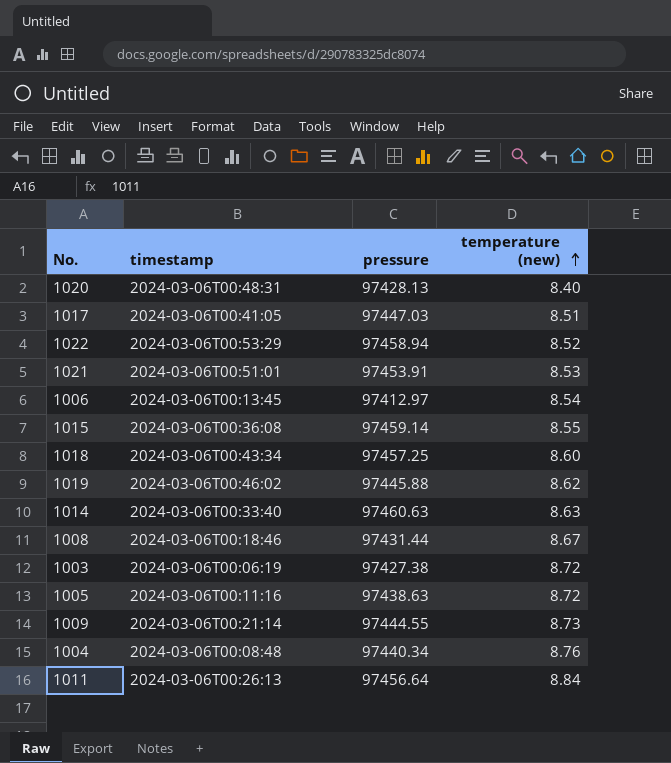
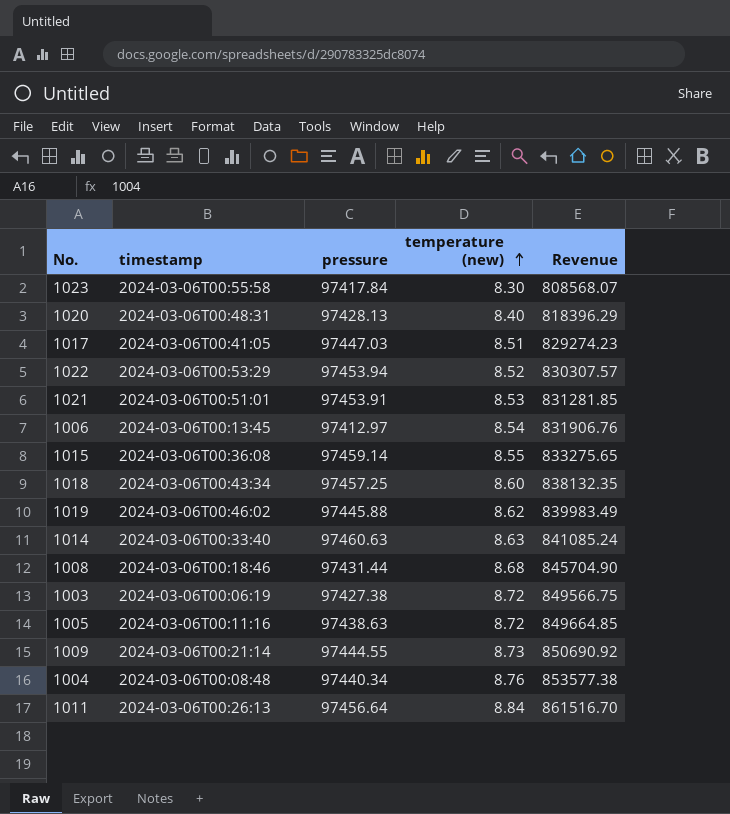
column Revenue | formula: none -> [pressure] * [temperature (new)]
row 1023: none -> 2024-03-06T00:55:58 | 97417.84 | 8.30 | 808568.07
1022 | pressure: 97458.94 -> 97453.94
1008 | temperature (new): 8.67 -> 8.68

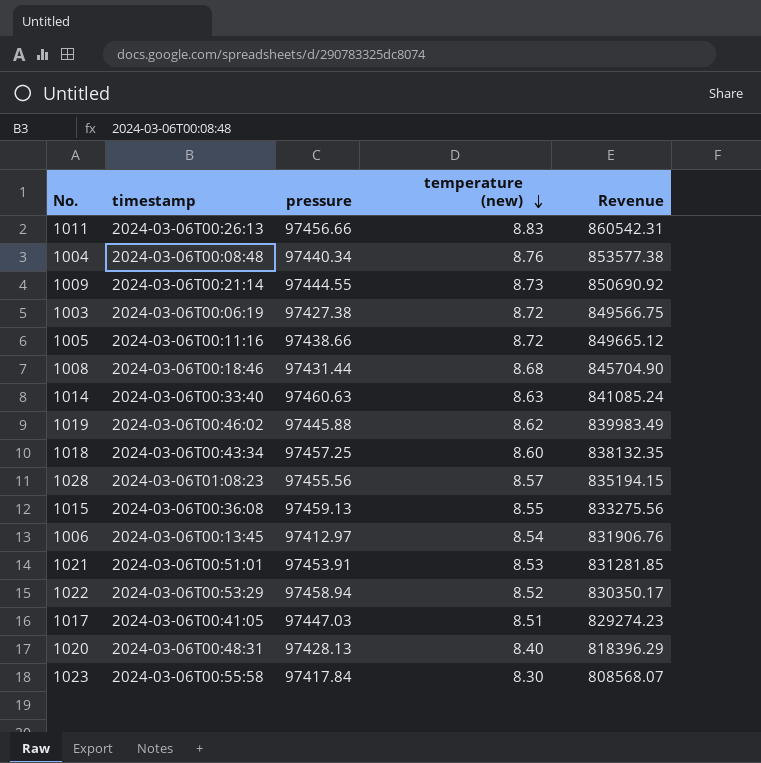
row order: temperature (new) ascending -> temperature (new) descending
1011 | pressure: 97456.64 -> 97456.66
1011 | temperature (new): 8.84 -> 8.83
1011 | Revenue: 861516.70 -> 860542.31
1005 | pressure: 97438.63 -> 97438.66
1005 | Revenue: 849664.85 -> 849665.12
row 1028: none -> 2024-03-06T01:08:23 | 97455.56 | 8.57 | 835194.15
1015 | pressure: 97459.14 -> 97459.13
1015 | Revenue: 833275.65 -> 833275.56
1022 | pressure: 97453.94 -> 97458.94
1022 | Revenue: 830307.57 -> 830350.17

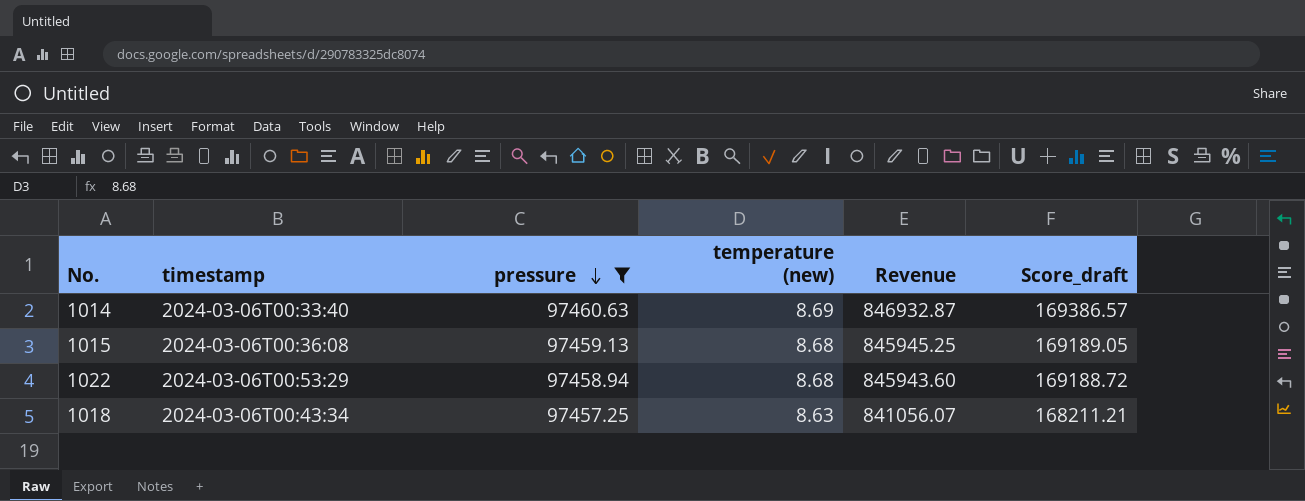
filter: none -> pressure >= 97457.25
row order: temperature (new) descending -> pressure descending
column Score_draft | formula: none -> [Revenue] * 0.2
1014 | temperature (new): 8.63 -> 8.69
1014 | Revenue: 841085.24 -> 846932.87
1015 | temperature (new): 8.55 -> 8.68
1015 | Revenue: 833275.56 -> 845945.25
1022 | temperature (new): 8.52 -> 8.68
1022 | Revenue: 830350.17 -> 845943.60
1018 | temperature (new): 8.60 -> 8.63
1018 | Revenue: 838132.35 -> 841056.07

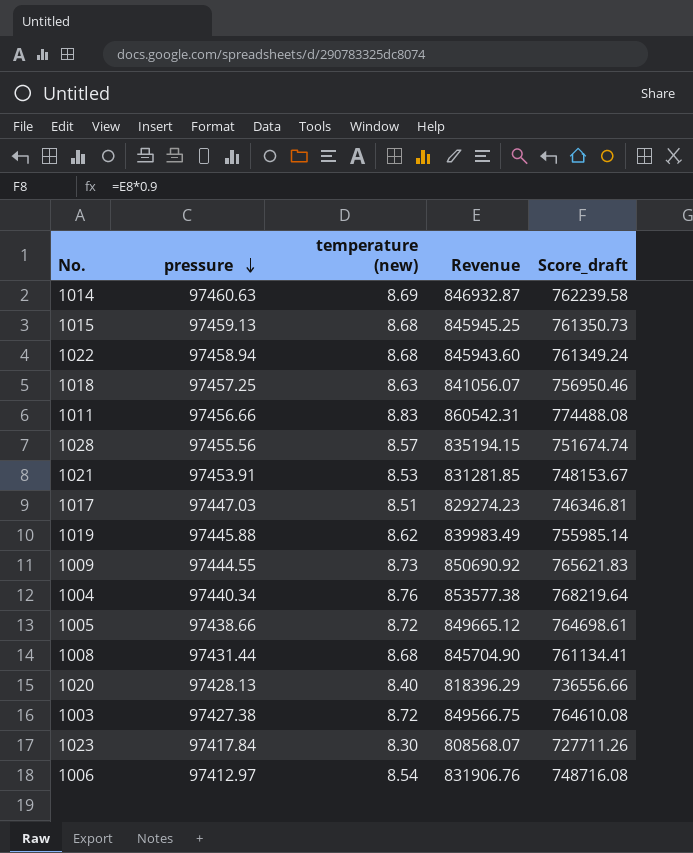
filter: pressure >= 97457.25 -> none
column timestamp | position: 2 -> none
column Score_draft | formula: [Revenue] * 0.2 -> [Revenue] * 0.9

